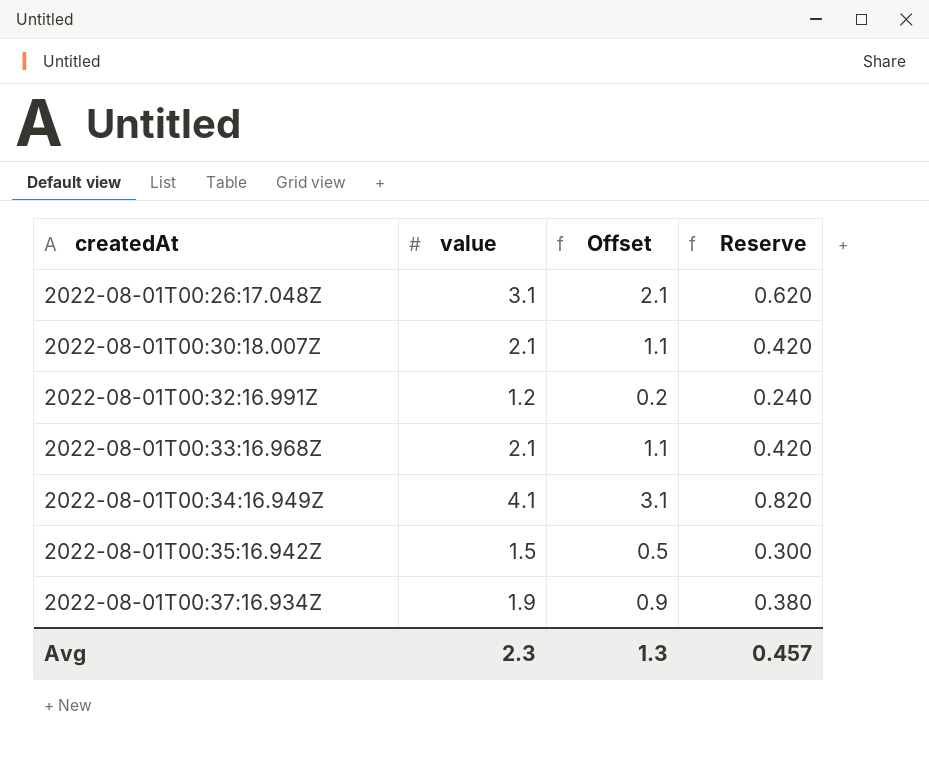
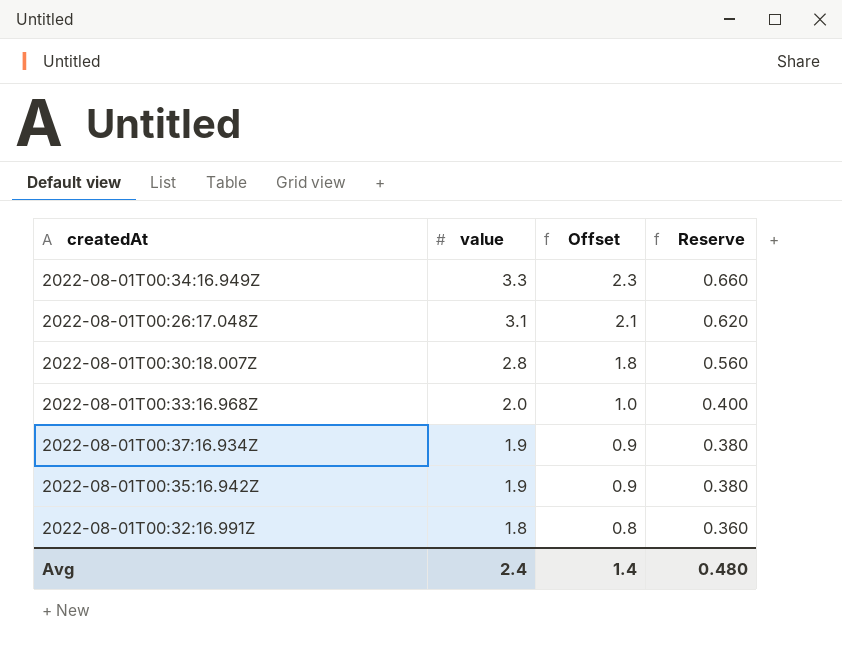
row order: createdAt ascending -> value descending
2022-08-01T00:34:16.949Z | value: 4.1 -> 3.3
2022-08-01T00:34:16.949Z | Offset: 3.1 -> 2.3
2022-08-01T00:34:16.949Z | Reserve: 0.820 -> 0.660
2022-08-01T00:30:18.007Z | value: 2.1 -> 2.8
2022-08-01T00:30:18.007Z | Offset: 1.1 -> 1.8
2022-08-01T00:30:18.007Z | Reserve: 0.420 -> 0.560
2022-08-01T00:33:16.968Z | value: 2.1 -> 2.0
2022-08-01T00:33:16.968Z | Offset: 1.1 -> 1.0
2022-08-01T00:33:16.968Z | Reserve: 0.420 -> 0.400
2022-08-01T00:35:16.942Z | value: 1.5 -> 1.9
2022-08-01T00:35:16.942Z | Offset: 0.5 -> 0.9
2022-08-01T00:35:16.942Z | Reserve: 0.300 -> 0.380
2022-08-01T00:32:16.991Z | value: 1.2 -> 1.8
2022-08-01T00:32:16.991Z | Offset: 0.2 -> 0.8
2022-08-01T00:32:16.991Z | Reserve: 0.240 -> 0.360
Avg | value: 2.3 -> 2.4
Avg | Offset: 1.3 -> 1.4
Avg | Reserve: 0.457 -> 0.480

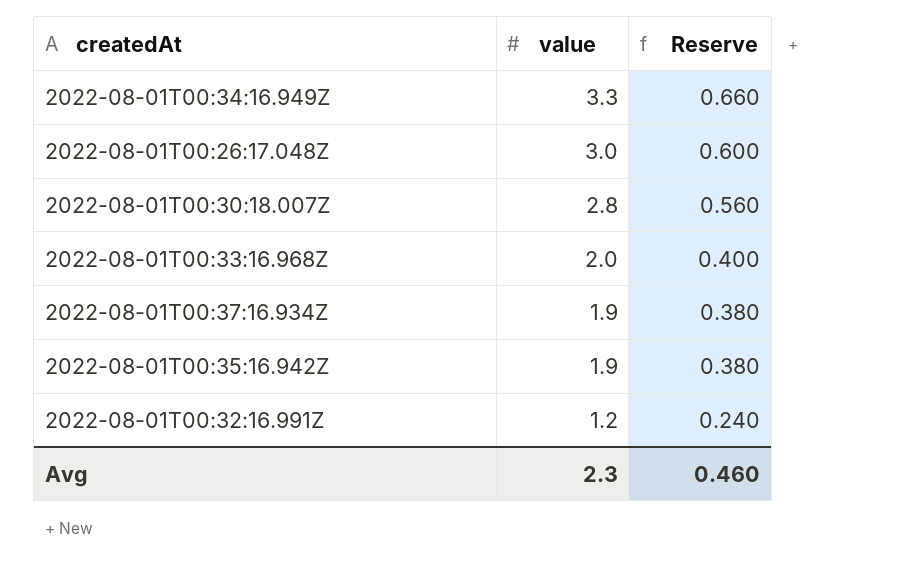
column Offset | formula: [value] - 1 -> none
2022-08-01T00:26:17.048Z | value: 3.1 -> 3.0
2022-08-01T00:26:17.048Z | Reserve: 0.620 -> 0.600
2022-08-01T00:32:16.991Z | value: 1.8 -> 1.2
2022-08-01T00:32:16.991Z | Reserve: 0.360 -> 0.240
Avg | value: 2.4 -> 2.3
Avg | Reserve: 0.480 -> 0.460

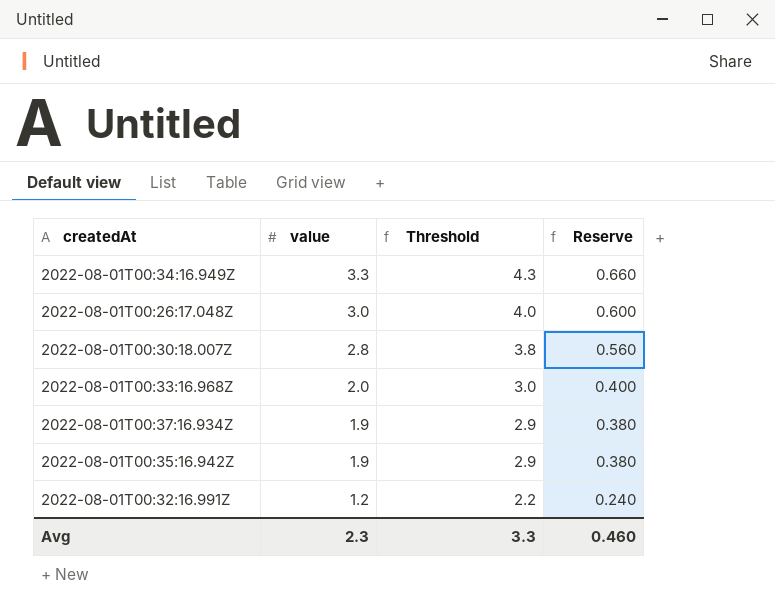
column Threshold | formula: none -> [value] + 1

